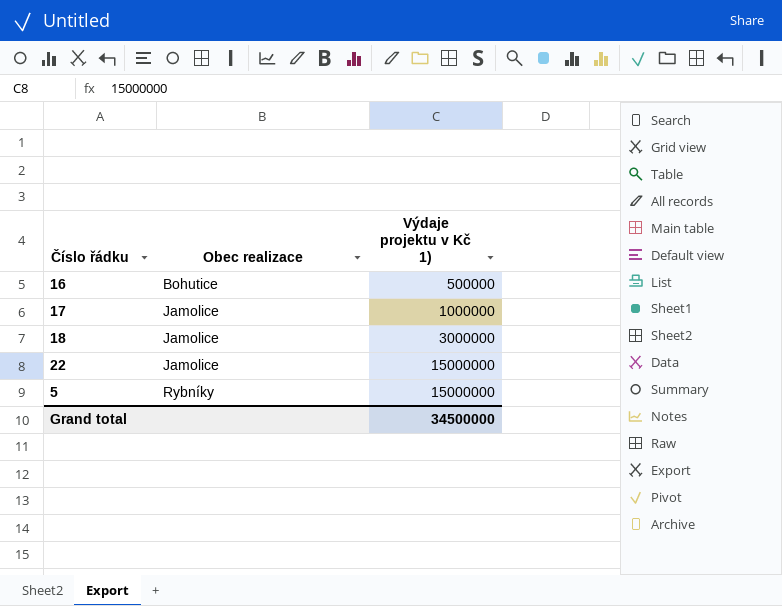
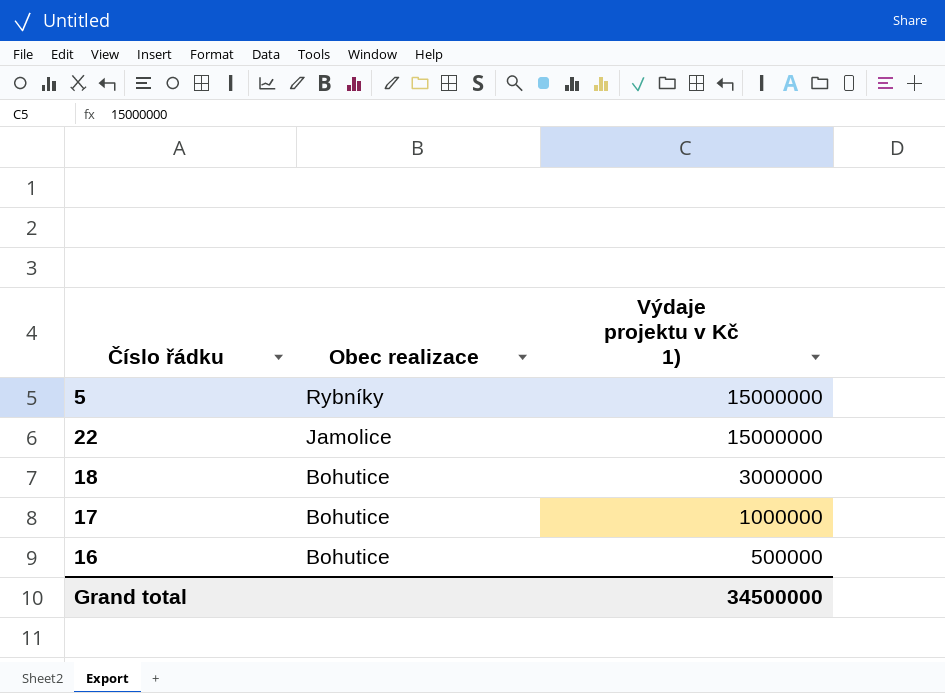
row order: Obec realizace ascending -> Obec realizace descending
18 | Obec realizace: Jamolice -> Bohutice
17 | Obec realizace: Jamolice -> Bohutice

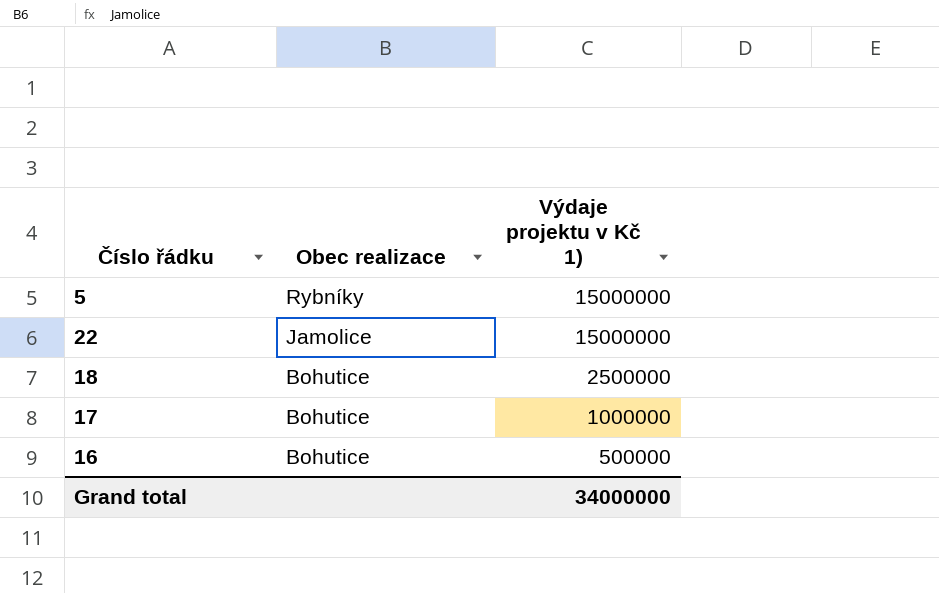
18 | Výdaje projektu v Kč 1): 3000000 -> 2500000
Grand total | Výdaje projektu v Kč 1): 34500000 -> 34000000

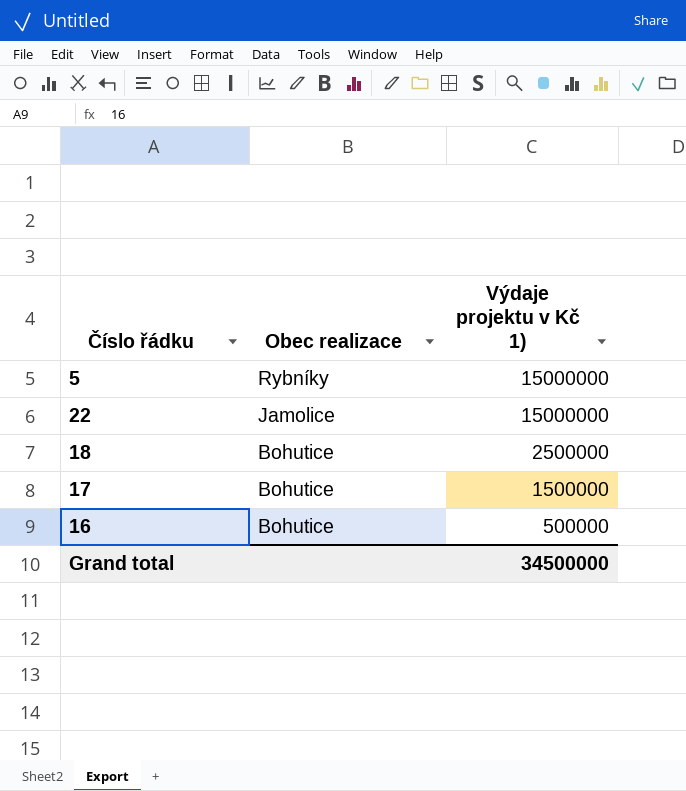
17 | Výdaje projektu v Kč 1): 1000000 -> 1500000
Grand total | Výdaje projektu v Kč 1): 34000000 -> 34500000

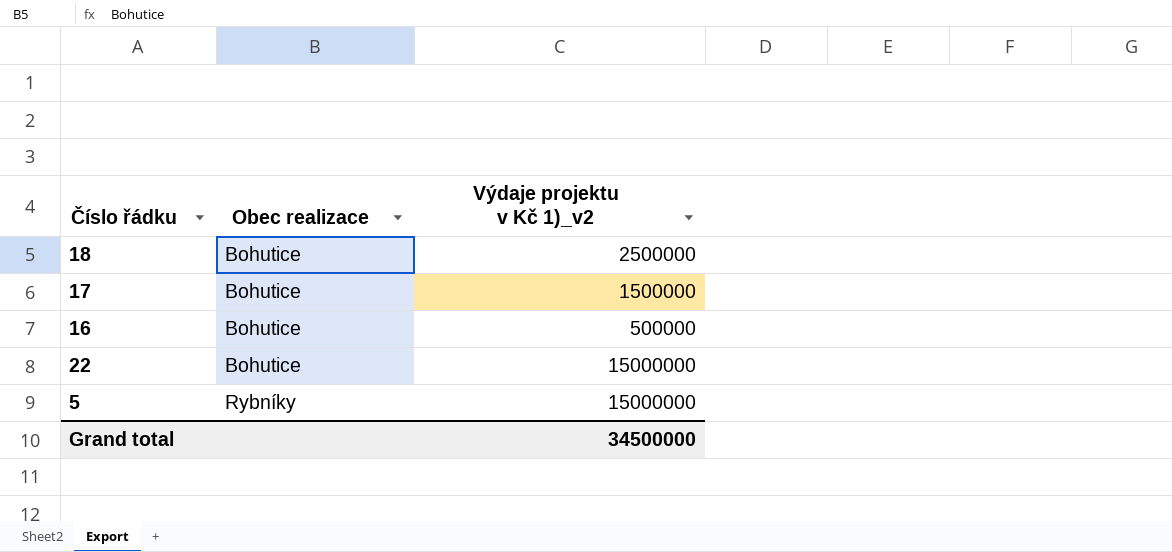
row order: Obec realizace descending -> Obec realizace ascending
column name: Výdaje projektu v Kč 1) -> Výdaje projektu v Kč 1)_v2
22 | Obec realizace: Jamolice -> Bohutice

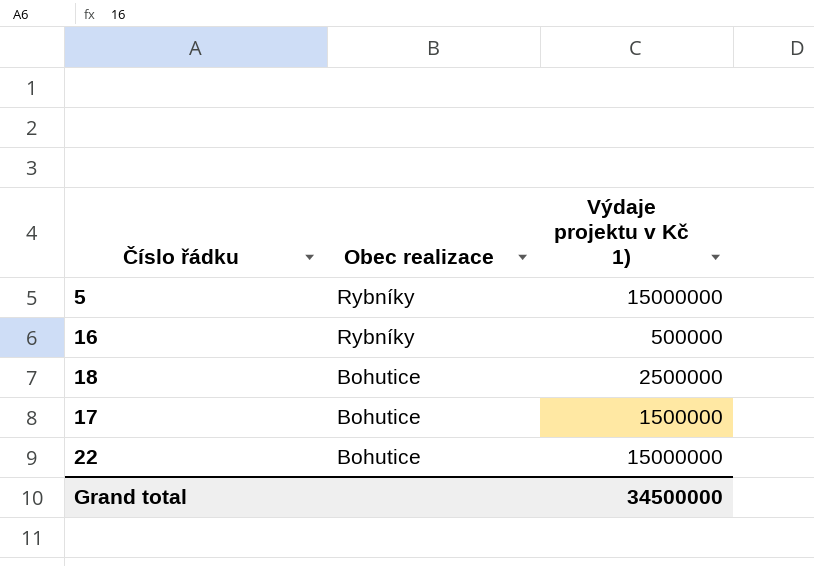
row order: Obec realizace ascending -> Obec realizace descending
column name: Výdaje projektu v Kč 1)_v2 -> Výdaje projektu v Kč 1)
16 | Obec realizace: Bohutice -> Rybníky

